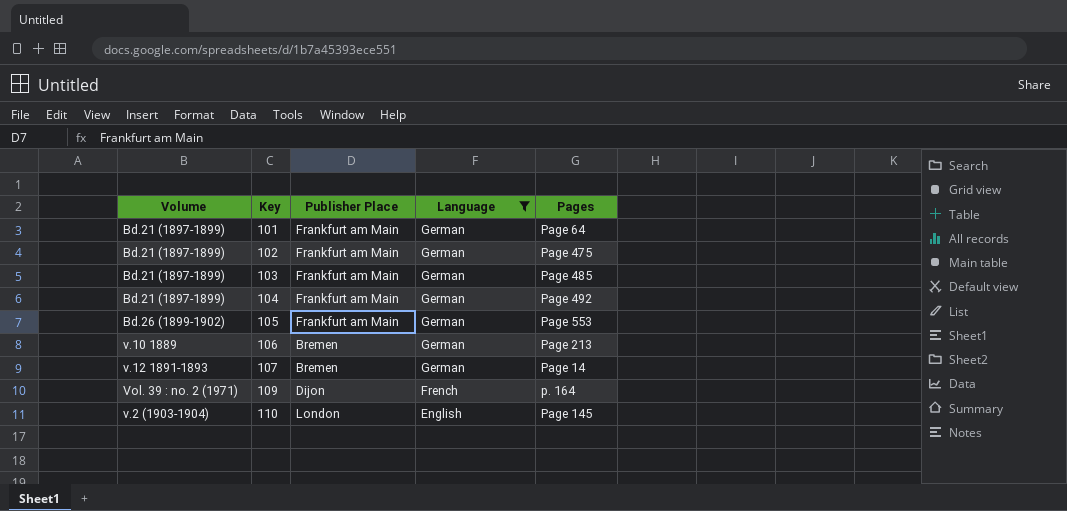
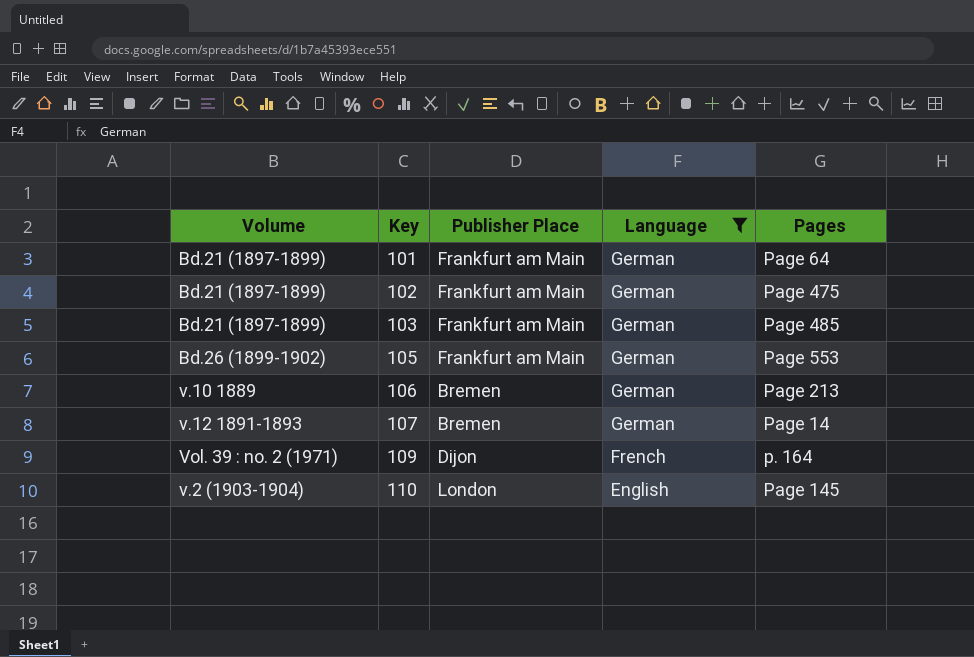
row 104: Bd.21 (1897-1899) | Frankfurt am Main | German | Page 492 -> none

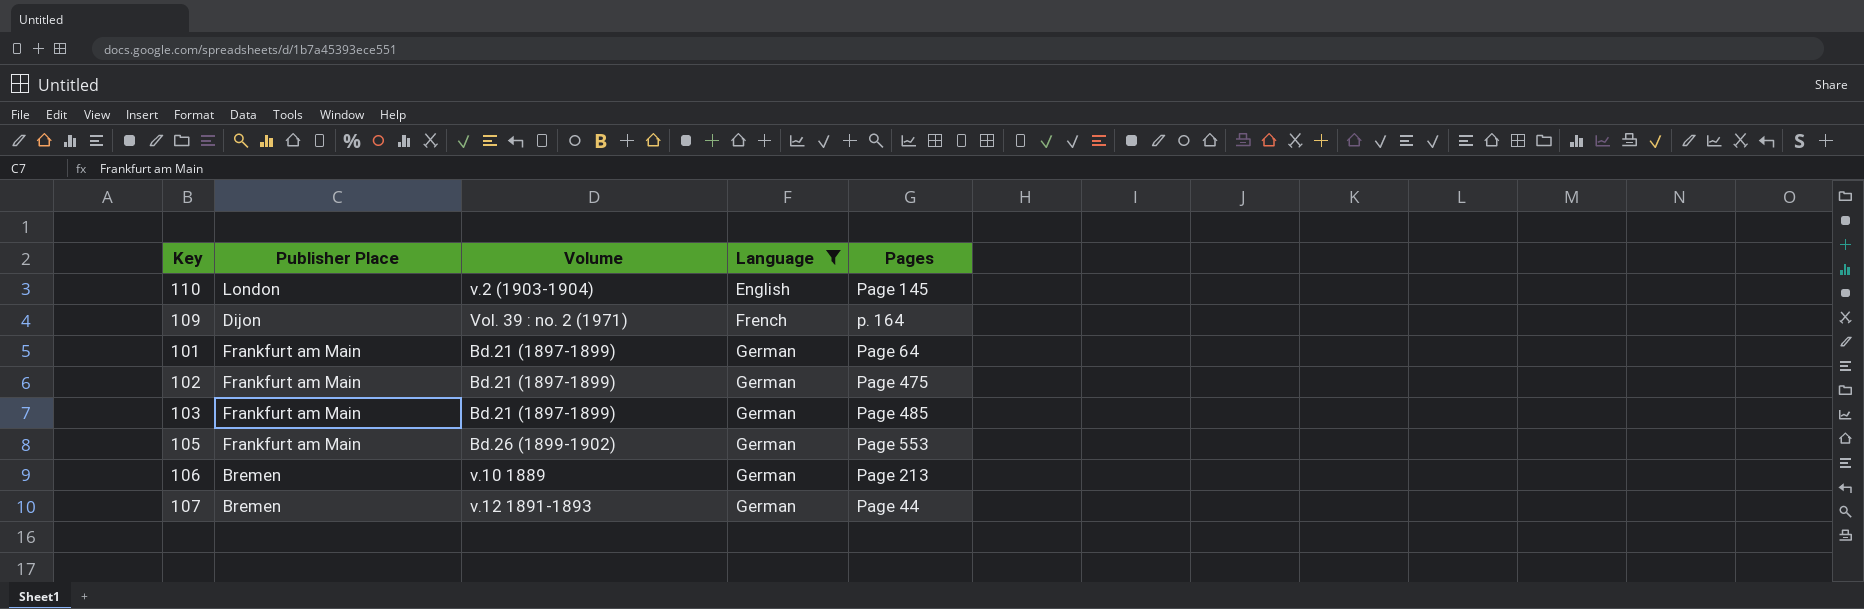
row order: Key ascending -> Language ascending
column Volume | position: 1 -> 3
107 | Pages: Page 14 -> Page 44

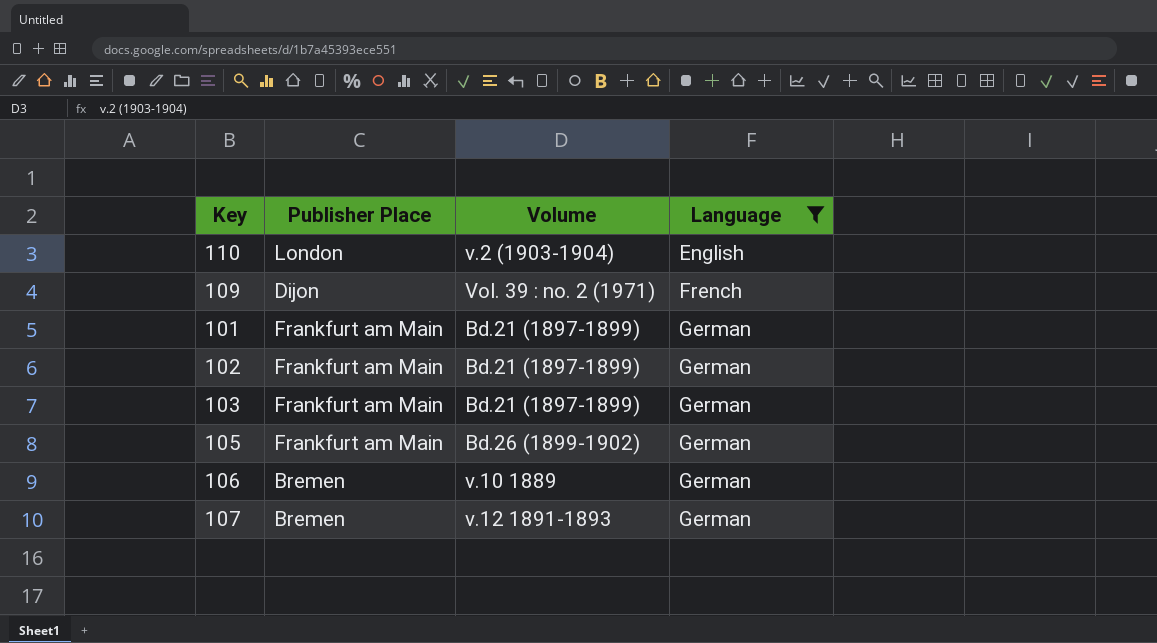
column Pages | position: 5 -> none

